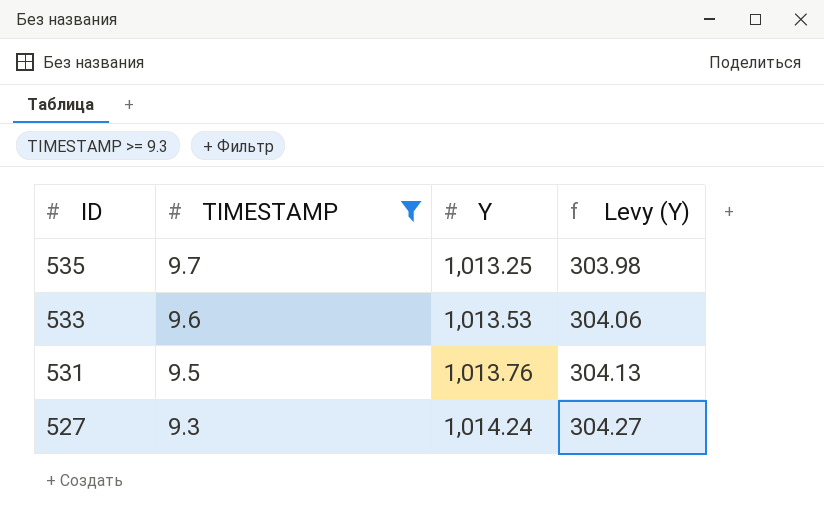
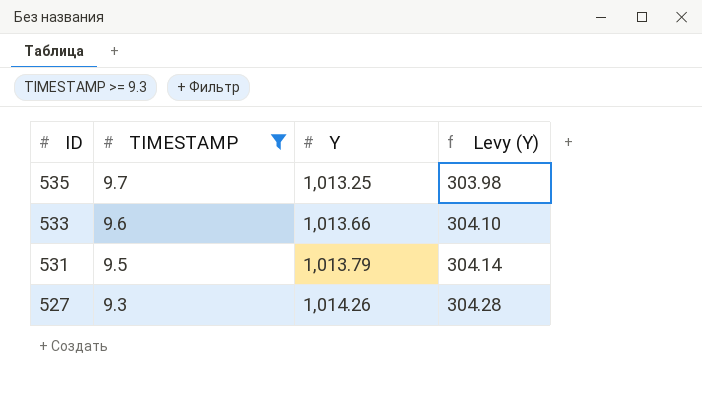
533 | Y: 1,013.53 -> 1,013.66
533 | Levy (Y): 304.06 -> 304.10
531 | Y: 1,013.76 -> 1,013.79
531 | Levy (Y): 304.13 -> 304.14
527 | Y: 1,014.24 -> 1,014.26
527 | Levy (Y): 304.27 -> 304.28

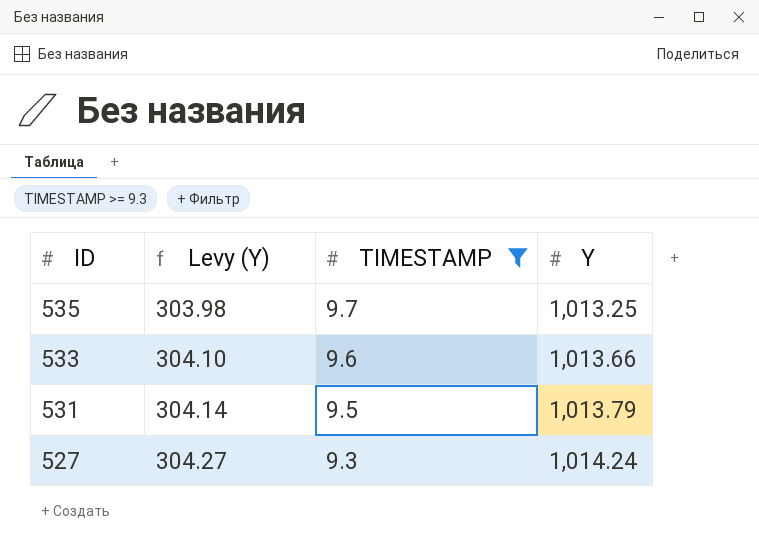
column Levy (Y) | position: 4 -> 2
527 | Levy (Y): 304.28 -> 304.27
527 | Y: 1,014.26 -> 1,014.24

